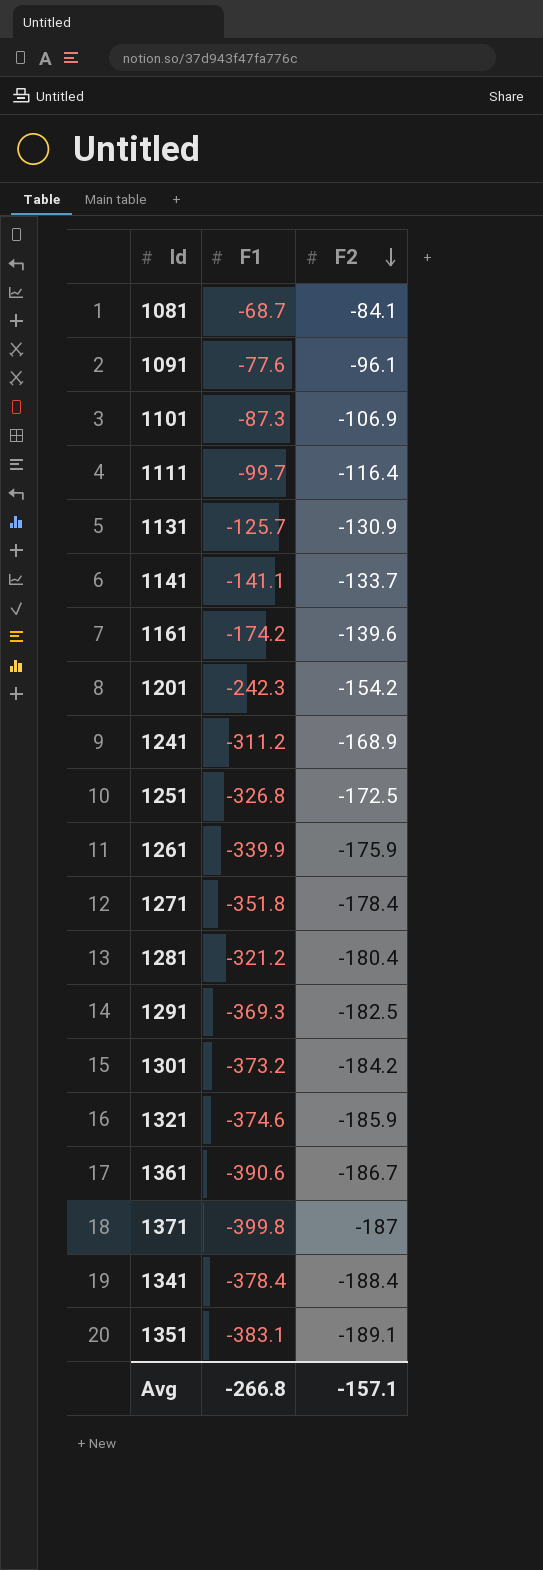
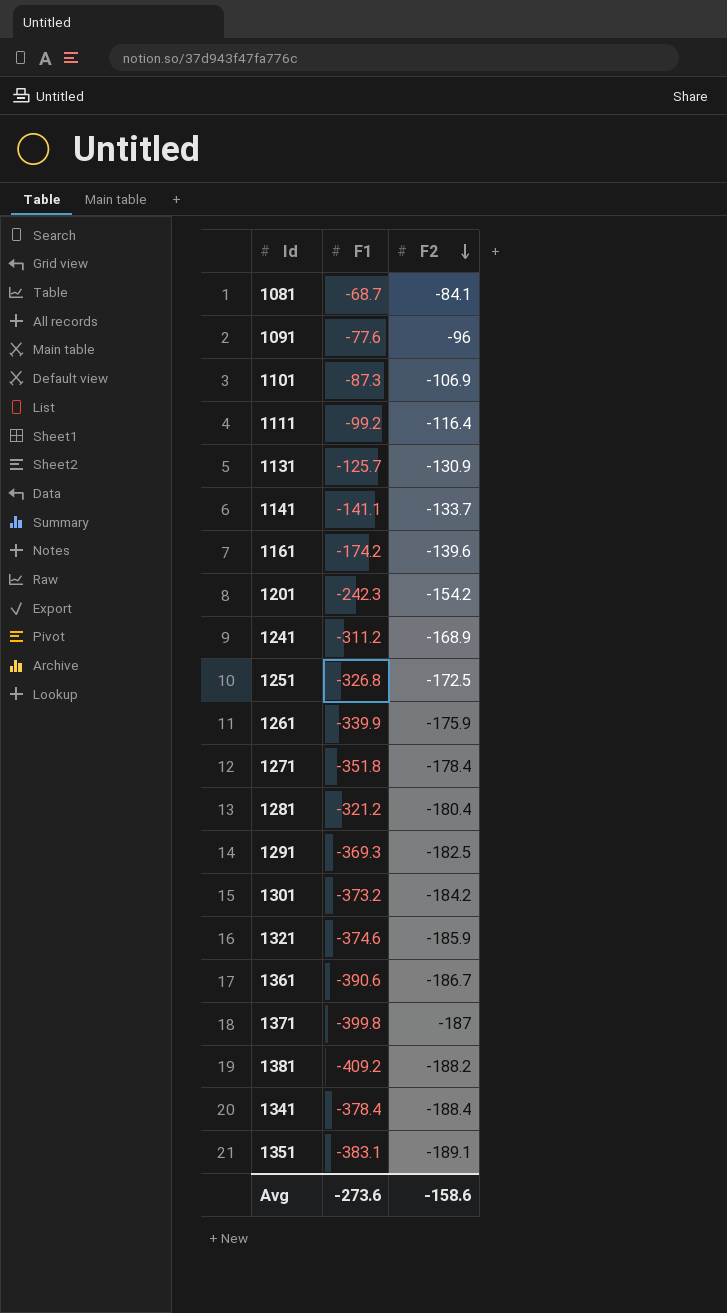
1091 | F2: -96.1 -> -96
1111 | F1: -99.7 -> -99.2
row 1381: none -> -409.2 | -188.2
Avg | F1: -266.8 -> -273.6
Avg | F2: -157.1 -> -158.6

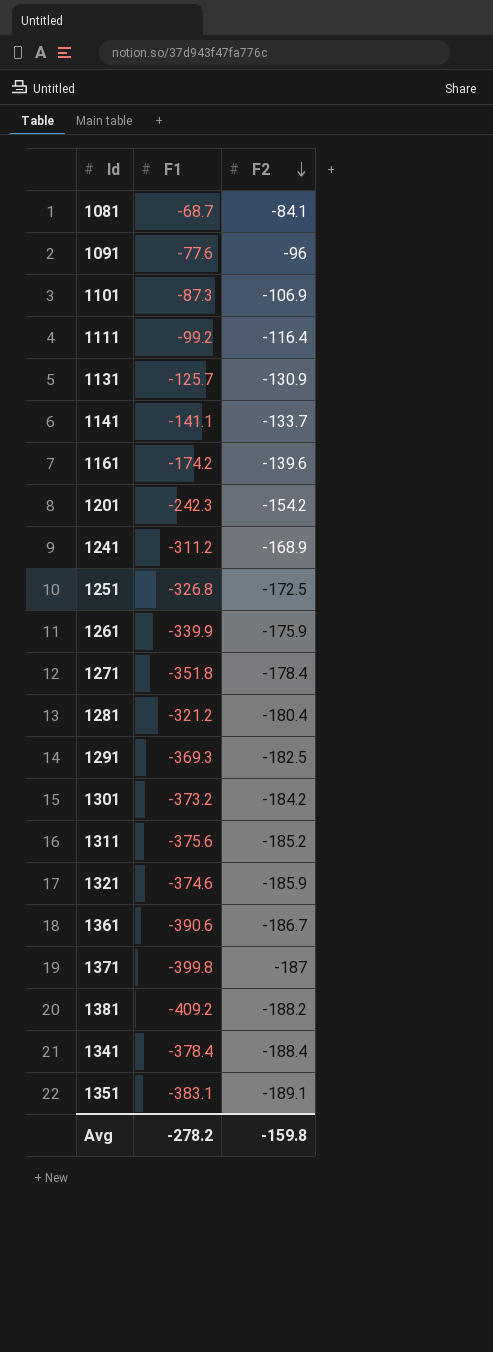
row 1311: none -> -375.6 | -185.2
Avg | F1: -273.6 -> -278.2
Avg | F2: -158.6 -> -159.8

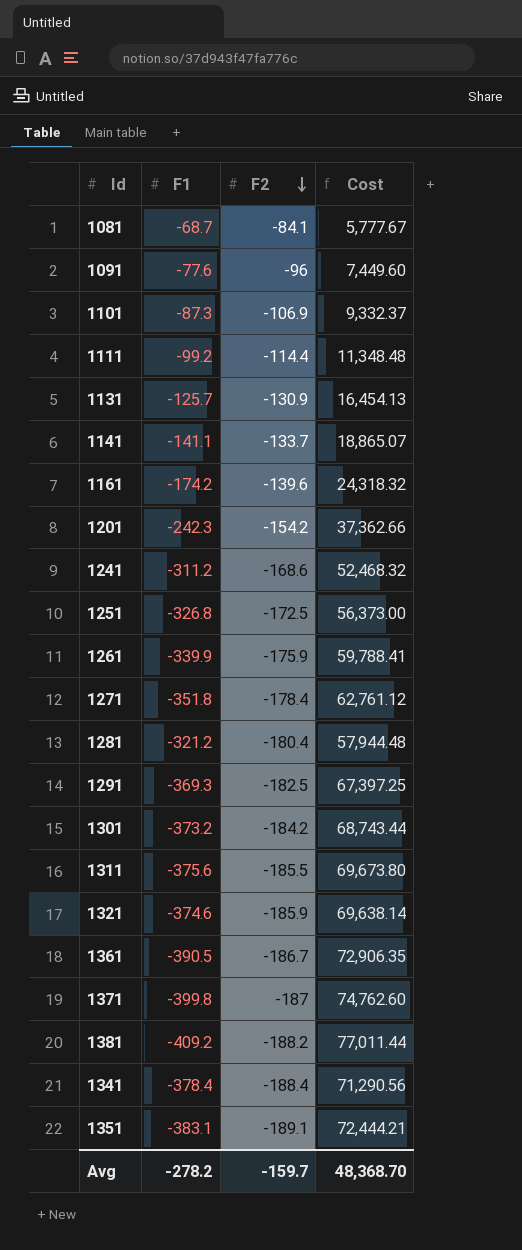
column Cost | formula: none -> [F1] * [F2]
1111 | F2: -116.4 -> -114.4
1241 | F2: -168.9 -> -168.6
1311 | F2: -185.2 -> -185.5
1361 | F1: -390.6 -> -390.5
Avg | F2: -159.8 -> -159.7

